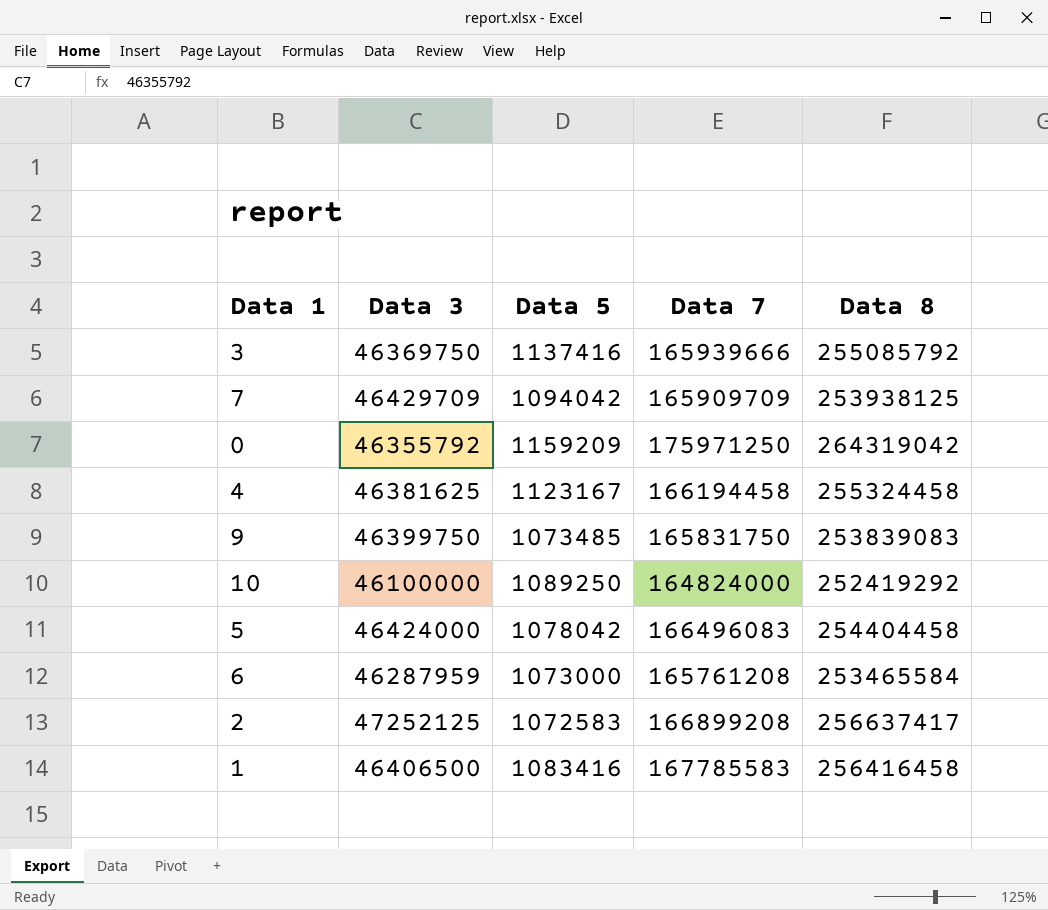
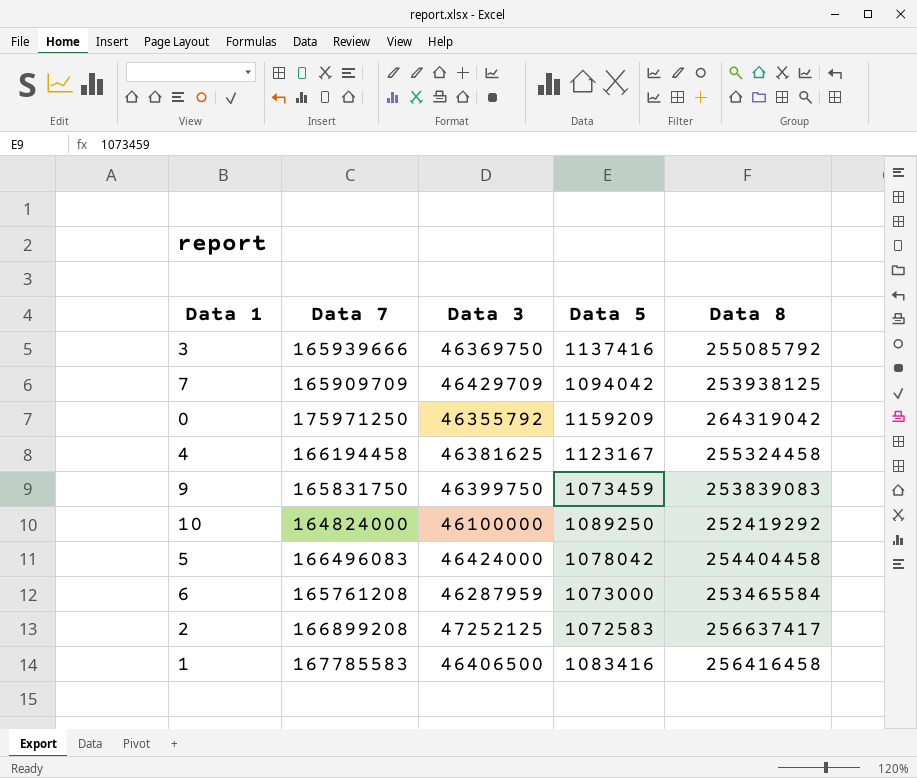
column Data 7 | position: 4 -> 2
9 | Data 5: 1073485 -> 1073459

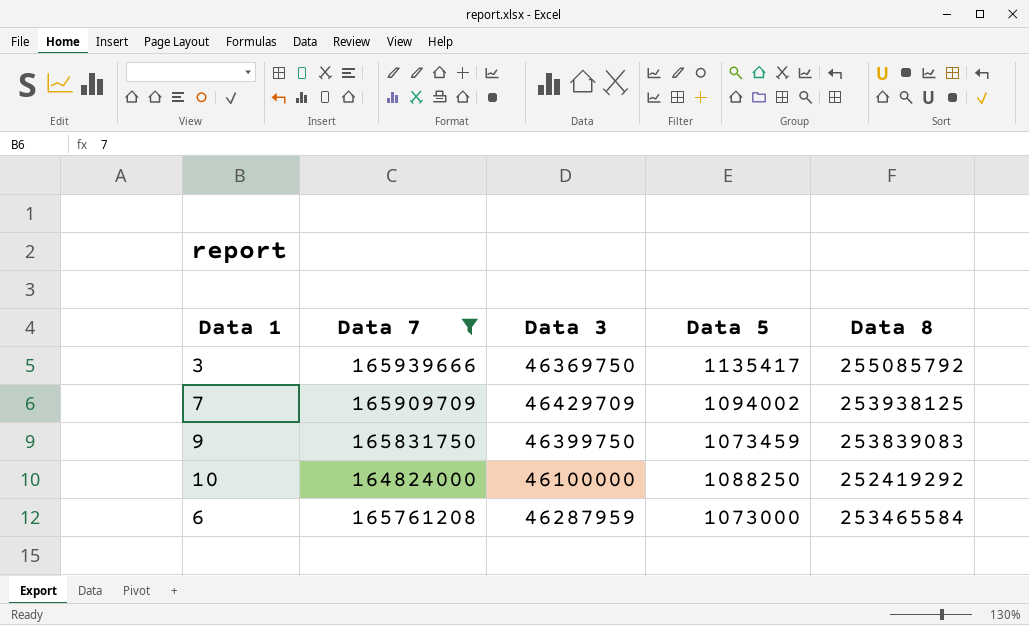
filter: none -> Data 7 <= 165939666
3 | Data 5: 1137416 -> 1135417
7 | Data 5: 1094042 -> 1094002
10 | Data 5: 1089250 -> 1088250

